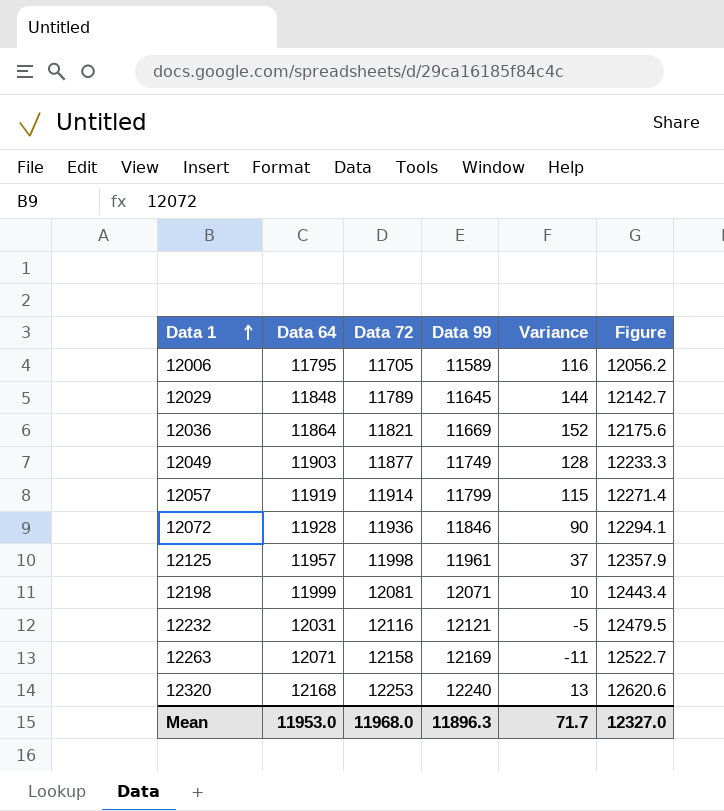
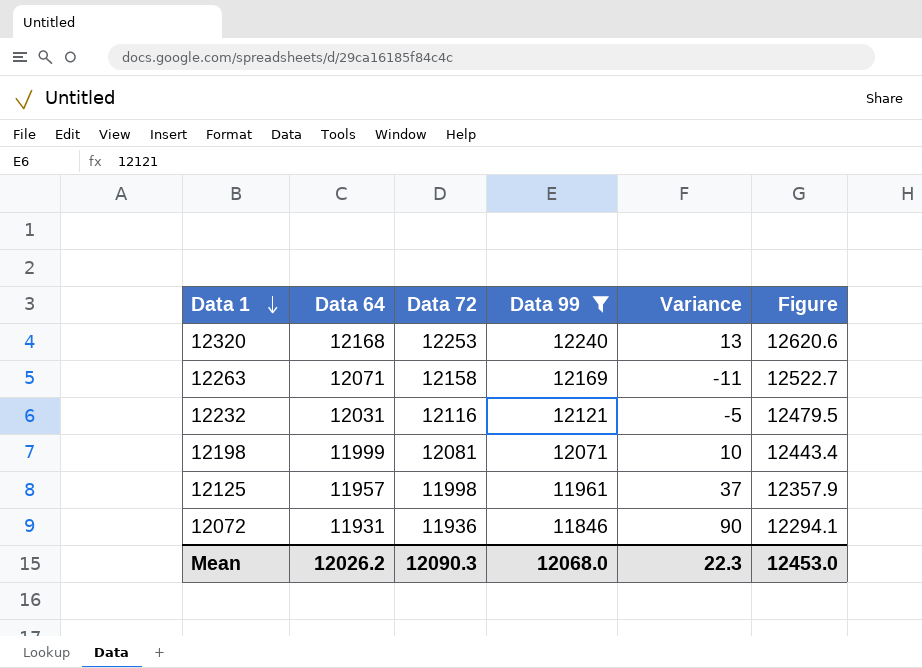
filter: none -> Data 99 >= 11846
row order: Data 1 ascending -> Data 1 descending
12072 | Data 64: 11928 -> 11931
Mean | Data 64: 11953.0 -> 12026.2
Mean | Data 72: 11968.0 -> 12090.3
Mean | Data 99: 11896.3 -> 12068.0
Mean | Variance: 71.7 -> 22.3
Mean | Figure: 12327.0 -> 12453.0

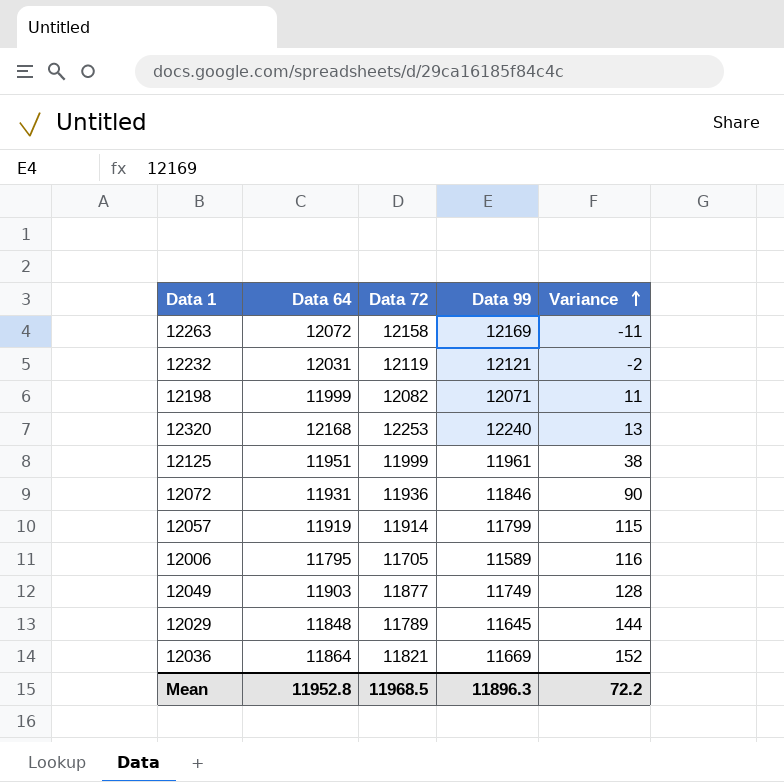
filter: Data 99 >= 11846 -> none
row order: Data 1 descending -> Variance ascending
column Figure | formula: [Data 72] * 1.03 -> none
12263 | Data 64: 12071 -> 12072
12232 | Data 72: 12116 -> 12119
12232 | Variance: -5 -> -2
12198 | Data 72: 12081 -> 12082
12198 | Variance: 10 -> 11
12125 | Data 64: 11957 -> 11951
12125 | Data 72: 11998 -> 11999
12125 | Variance: 37 -> 38
Mean | Data 64: 12026.2 -> 11952.8
Mean | Data 72: 12090.3 -> 11968.5
Mean | Data 99: 12068.0 -> 11896.3
Mean | Variance: 22.3 -> 72.2

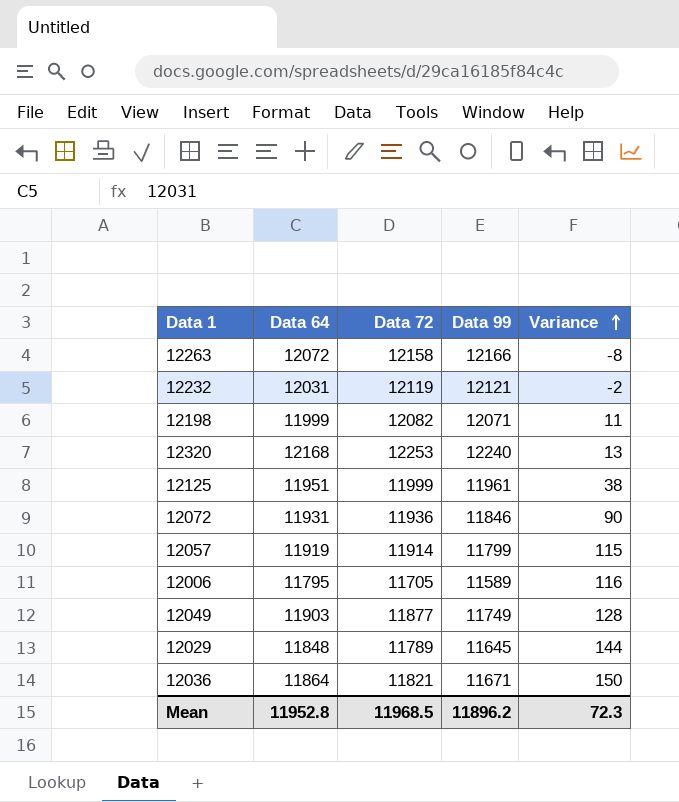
12263 | Data 99: 12169 -> 12166
12263 | Variance: -11 -> -8
12036 | Data 99: 11669 -> 11671
12036 | Variance: 152 -> 150
Mean | Data 99: 11896.3 -> 11896.2
Mean | Variance: 72.2 -> 72.3

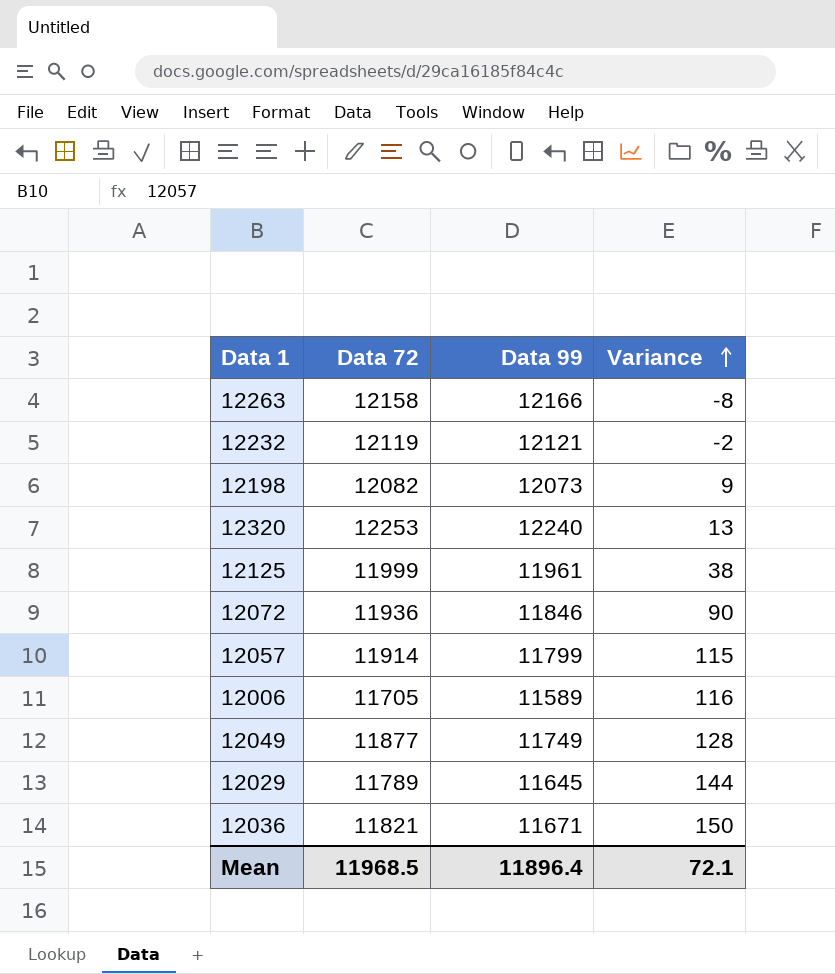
column Data 64 | position: 2 -> none
12198 | Data 99: 12071 -> 12073
12198 | Variance: 11 -> 9
Mean | Data 99: 11896.2 -> 11896.4
Mean | Variance: 72.3 -> 72.1

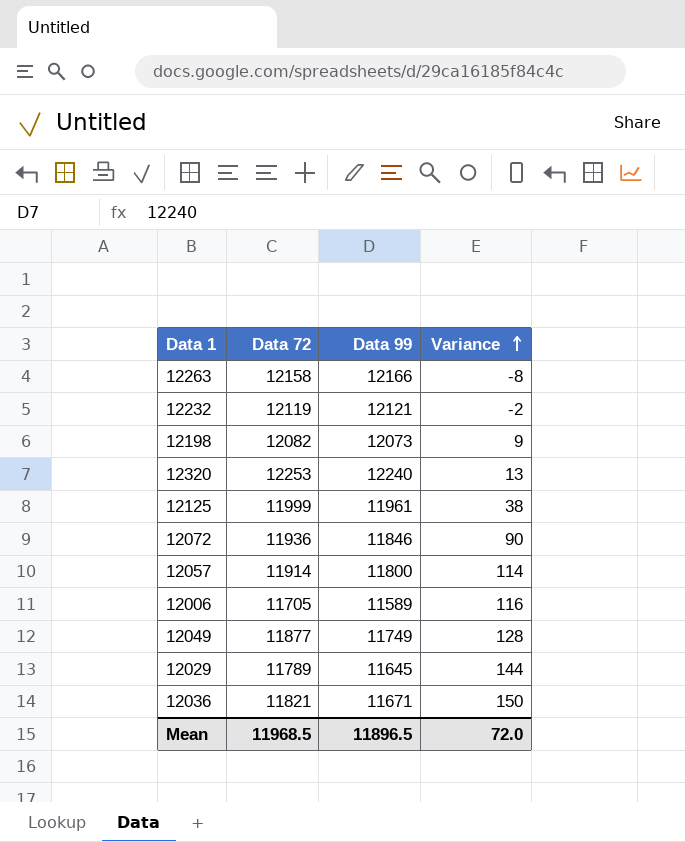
12057 | Data 99: 11799 -> 11800
12057 | Variance: 115 -> 114
Mean | Data 99: 11896.4 -> 11896.5
Mean | Variance: 72.1 -> 72.0

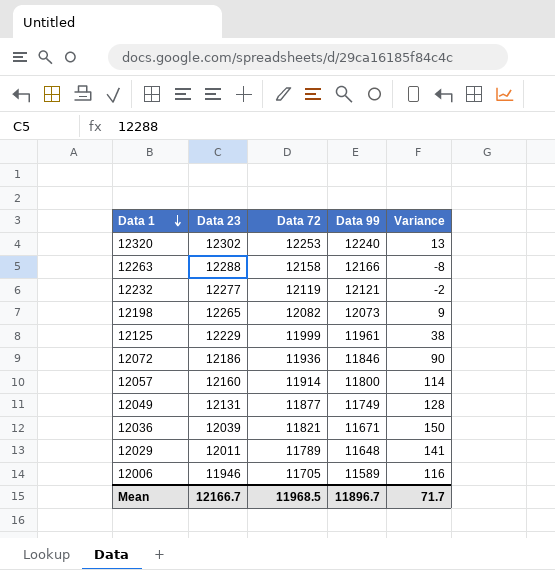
row order: Variance ascending -> Data 1 descending
column Data 23 | position: none -> 2
12029 | Data 99: 11645 -> 11648
12029 | Variance: 144 -> 141
Mean | Data 99: 11896.5 -> 11896.7
Mean | Variance: 72.0 -> 71.7

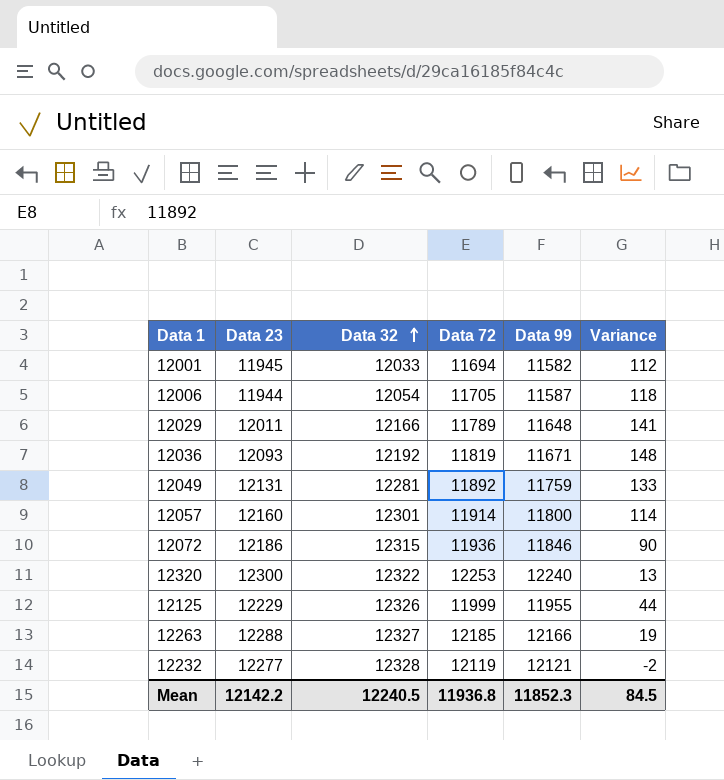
row order: Data 1 descending -> Data 32 ascending
column Data 32 | position: none -> 3
row 12198: 12265 | 12082 | 12073 | 9 -> none
row 12001: none -> 11945 | 12033 | 11694 | 11582 | 112
12006 | Data 23: 11946 -> 11944
12006 | Data 99: 11589 -> 11587
12006 | Variance: 116 -> 118
12036 | Data 23: 12039 -> 12093
12036 | Data 72: 11821 -> 11819
12036 | Variance: 150 -> 148
12049 | Data 72: 11877 -> 11892
12049 | Data 99: 11749 -> 11759
12049 | Variance: 128 -> 133
12320 | Data 23: 12302 -> 12300
12125 | Data 99: 11961 -> 11955
12125 | Variance: 38 -> 44
12263 | Data 72: 12158 -> 12185
12263 | Variance: -8 -> 19
Mean | Data 23: 12166.7 -> 12142.2
Mean | Data 72: 11968.5 -> 11936.8
Mean | Data 99: 11896.7 -> 11852.3
Mean | Variance: 71.7 -> 84.5

